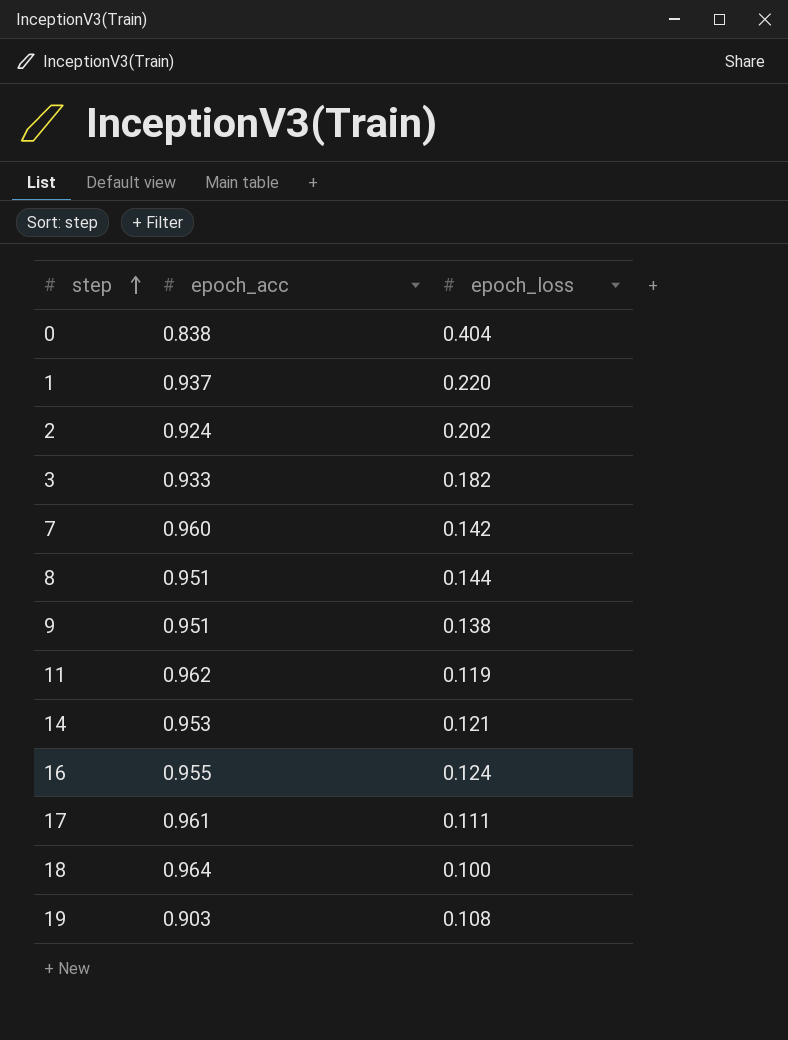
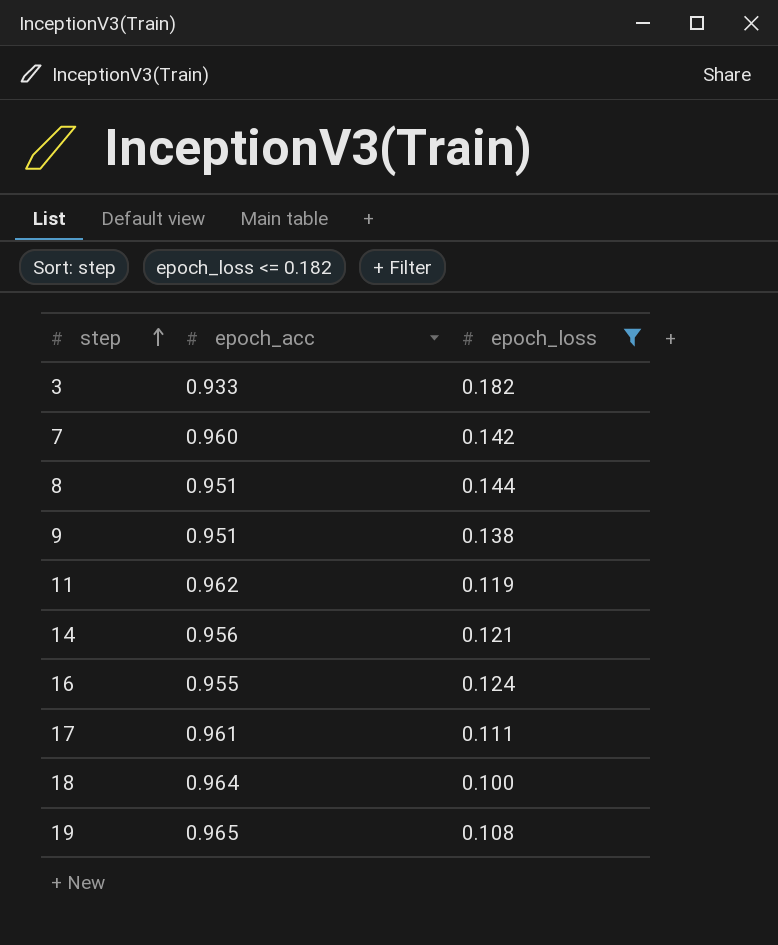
filter: none -> epoch_loss <= 0.182
14 | epoch_acc: 0.953 -> 0.956
19 | epoch_acc: 0.903 -> 0.965

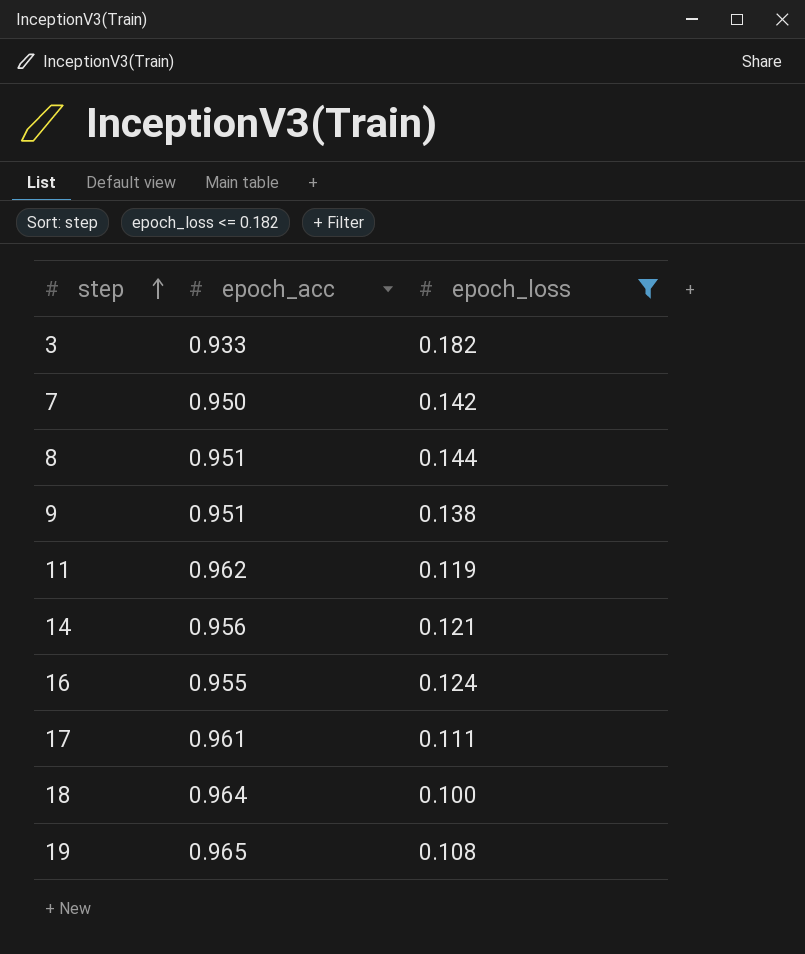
7 | epoch_acc: 0.960 -> 0.950

